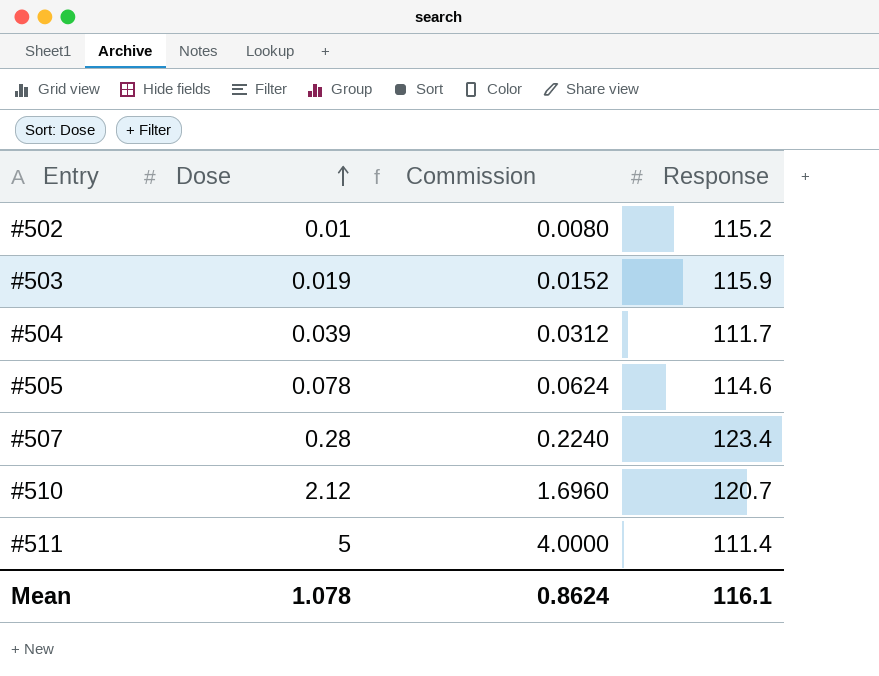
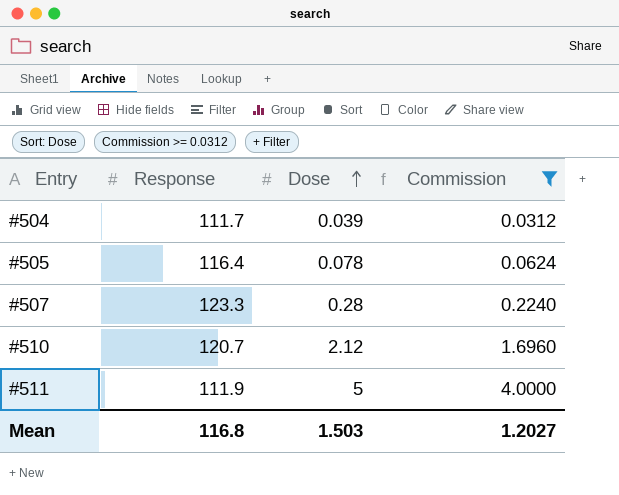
filter: none -> Commission >= 0.0312
column Response | position: 4 -> 2
#505 | Response: 114.6 -> 116.4
#507 | Response: 123.4 -> 123.3
#511 | Response: 111.4 -> 111.9
Mean | Response: 116.1 -> 116.8
Mean | Dose: 1.078 -> 1.503
Mean | Commission: 0.8624 -> 1.2027

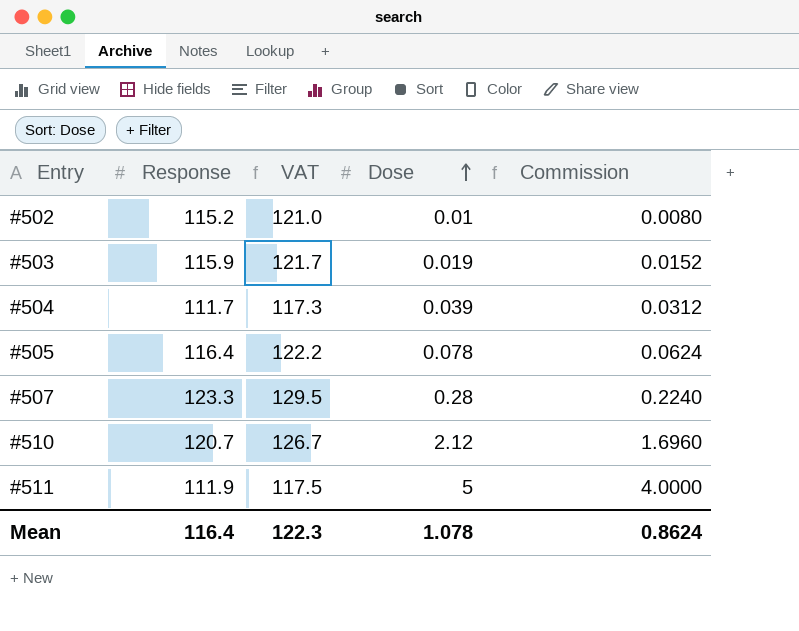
filter: Commission >= 0.0312 -> none
column VAT | formula: none -> [Response] * 1.05
Mean | Response: 116.8 -> 116.4
Mean | Dose: 1.503 -> 1.078
Mean | Commission: 1.2027 -> 0.8624

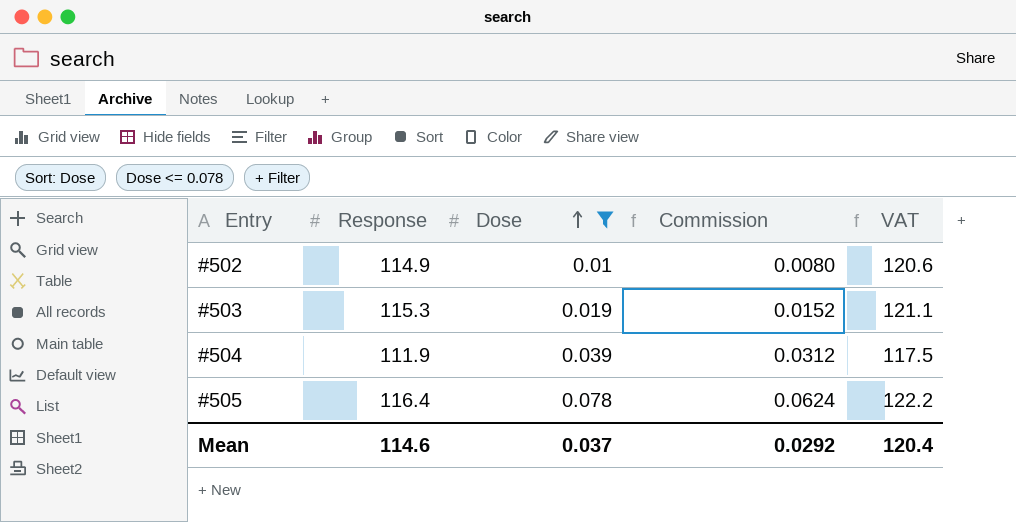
filter: none -> Dose <= 0.078
column VAT | position: 3 -> 5
#502 | Response: 115.2 -> 114.9
#502 | VAT: 121.0 -> 120.6
#503 | Response: 115.9 -> 115.3
#503 | VAT: 121.7 -> 121.1
#504 | Response: 111.7 -> 111.9
#504 | VAT: 117.3 -> 117.5
Mean | Response: 116.4 -> 114.6
Mean | Dose: 1.078 -> 0.037
Mean | Commission: 0.8624 -> 0.0292
Mean | VAT: 122.3 -> 120.4

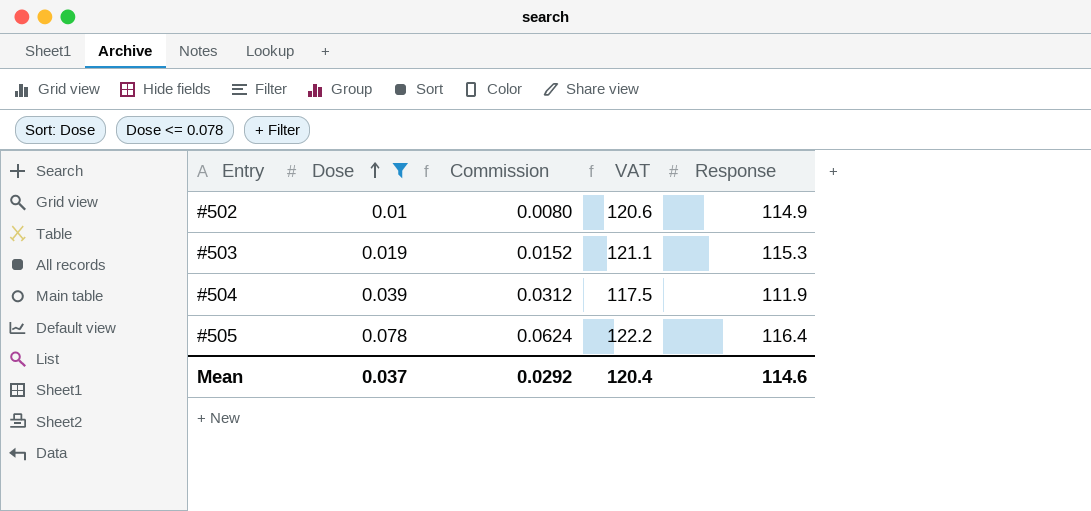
column Response | position: 2 -> 5

